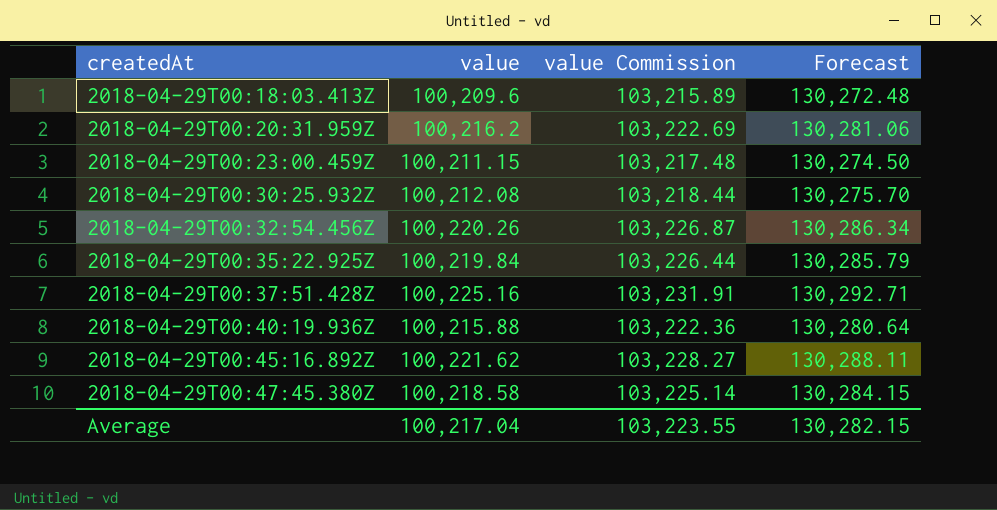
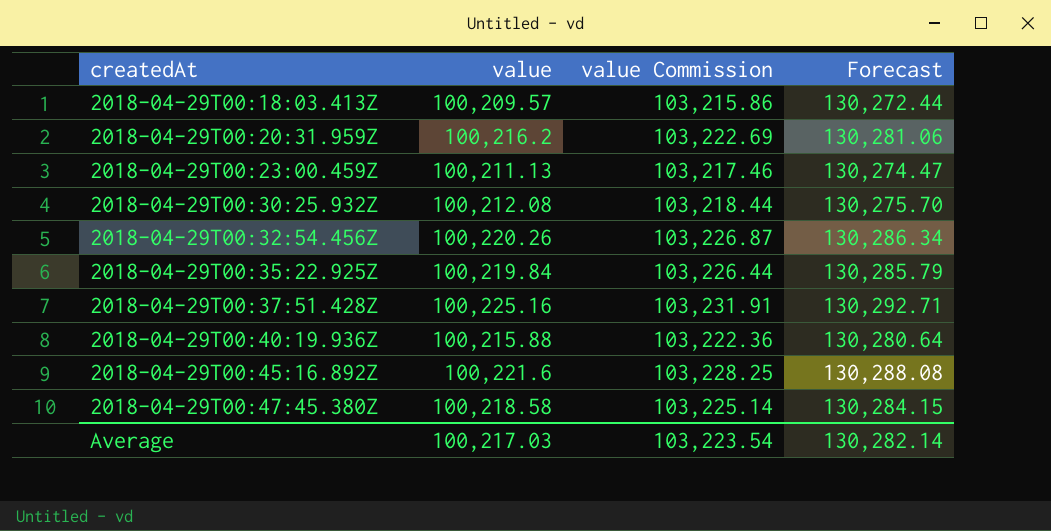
2018-04-29T00:18:03.413Z | value: 100,209.6 -> 100,209.57
2018-04-29T00:18:03.413Z | value Commission: 103,215.89 -> 103,215.86
2018-04-29T00:18:03.413Z | Forecast: 130,272.48 -> 130,272.44
2018-04-29T00:23:00.459Z | value: 100,211.15 -> 100,211.13
2018-04-29T00:23:00.459Z | value Commission: 103,217.48 -> 103,217.46
2018-04-29T00:23:00.459Z | Forecast: 130,274.50 -> 130,274.47
2018-04-29T00:45:16.892Z | value: 100,221.62 -> 100,221.6
2018-04-29T00:45:16.892Z | value Commission: 103,228.27 -> 103,228.25
2018-04-29T00:45:16.892Z | Forecast: 130,288.11 -> 130,288.08
Average | value: 100,217.04 -> 100,217.03
Average | value Commission: 103,223.55 -> 103,223.54
Average | Forecast: 130,282.15 -> 130,282.14

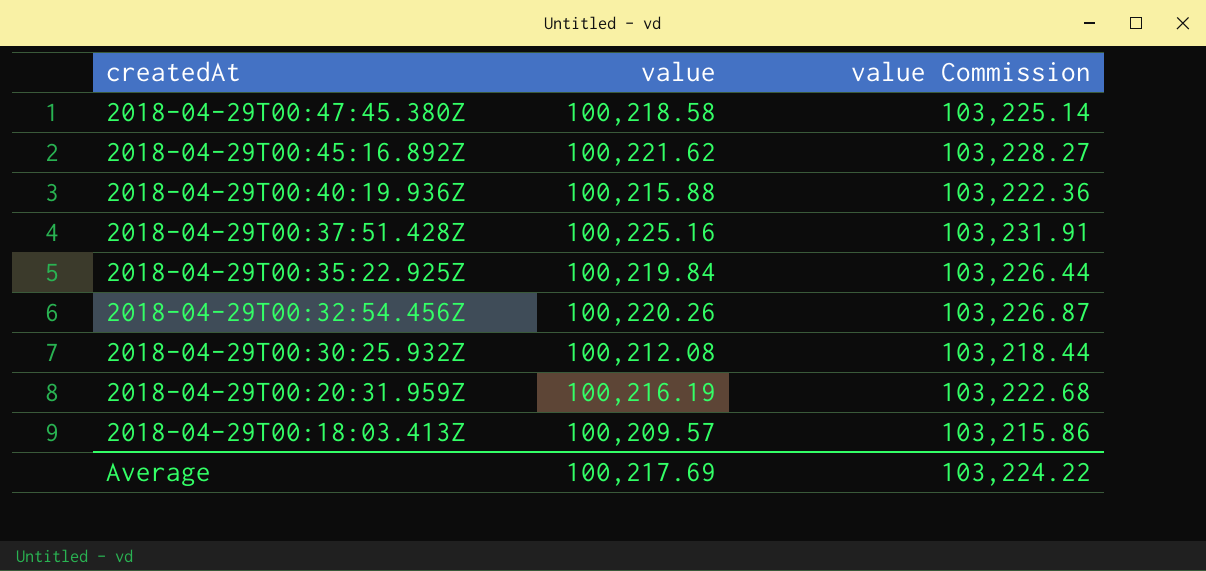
row order: createdAt ascending -> createdAt descending
column Forecast | formula: [value] * 1.3 -> none
row 2018-04-29T00:23:00.459Z: 100,211.13 | 103,217.46 | 130,274.47 -> none
2018-04-29T00:45:16.892Z | value: 100,221.6 -> 100,221.62
2018-04-29T00:45:16.892Z | value Commission: 103,228.25 -> 103,228.27
2018-04-29T00:20:31.959Z | value: 100,216.2 -> 100,216.19
2018-04-29T00:20:31.959Z | value Commission: 103,222.69 -> 103,222.68
Average | value: 100,217.03 -> 100,217.69
Average | value Commission: 103,223.54 -> 103,224.22

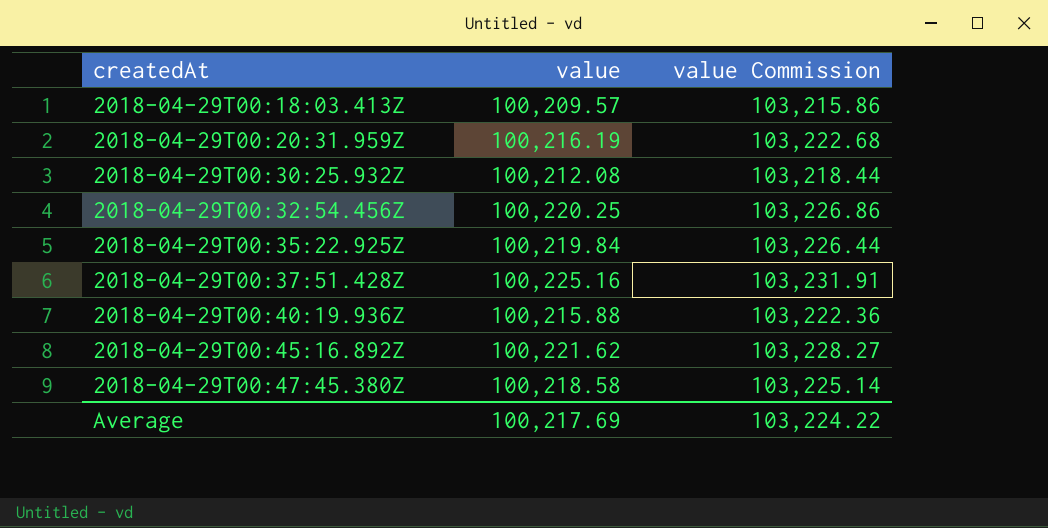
row order: createdAt descending -> createdAt ascending
2018-04-29T00:32:54.456Z | value: 100,220.26 -> 100,220.25
2018-04-29T00:32:54.456Z | value Commission: 103,226.87 -> 103,226.86

